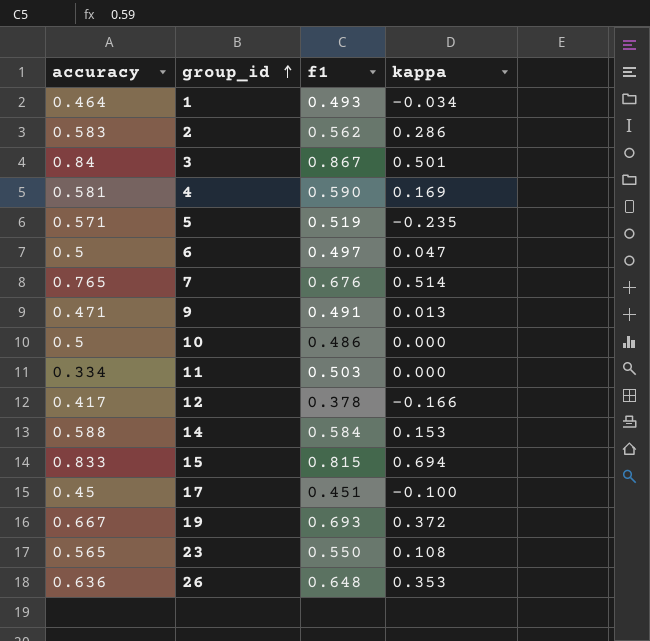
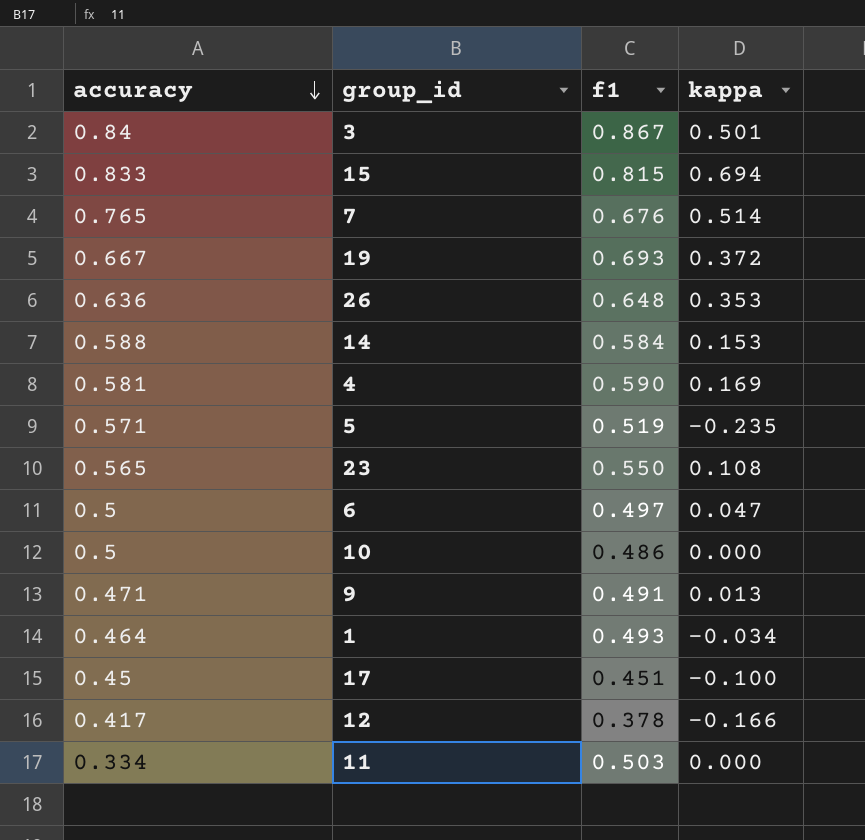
row order: group_id ascending -> accuracy descending
row 2: 0.583 | 0.562 | 0.286 -> none

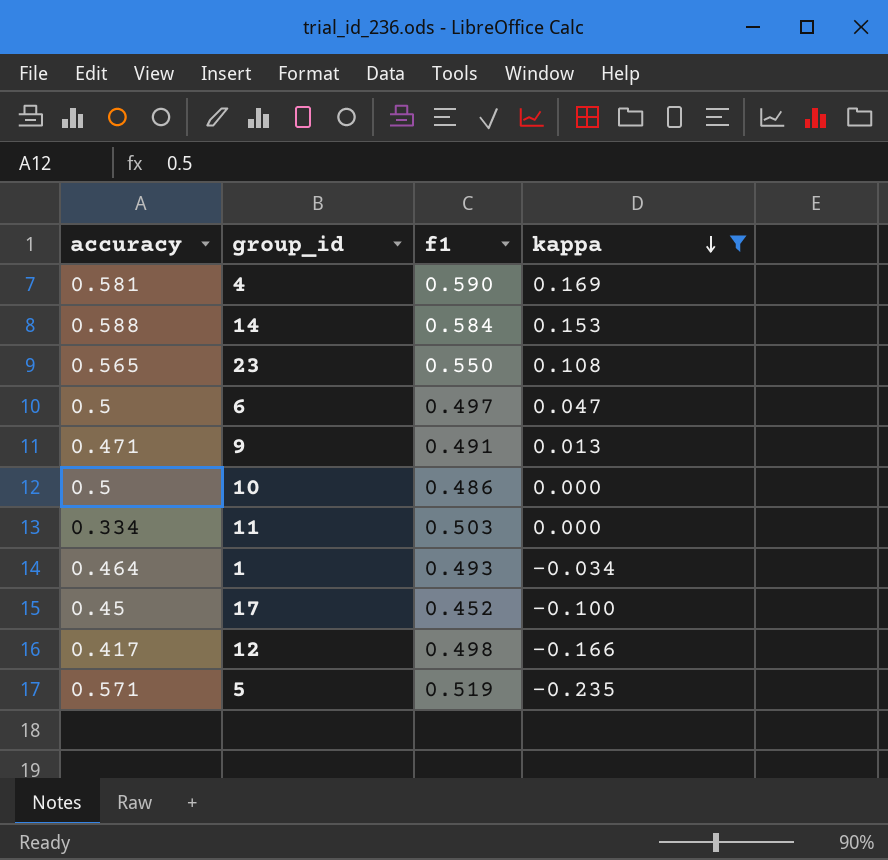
filter: none -> kappa <= 0.169
row order: accuracy descending -> kappa descending
17 | f1: 0.451 -> 0.452
12 | f1: 0.378 -> 0.498

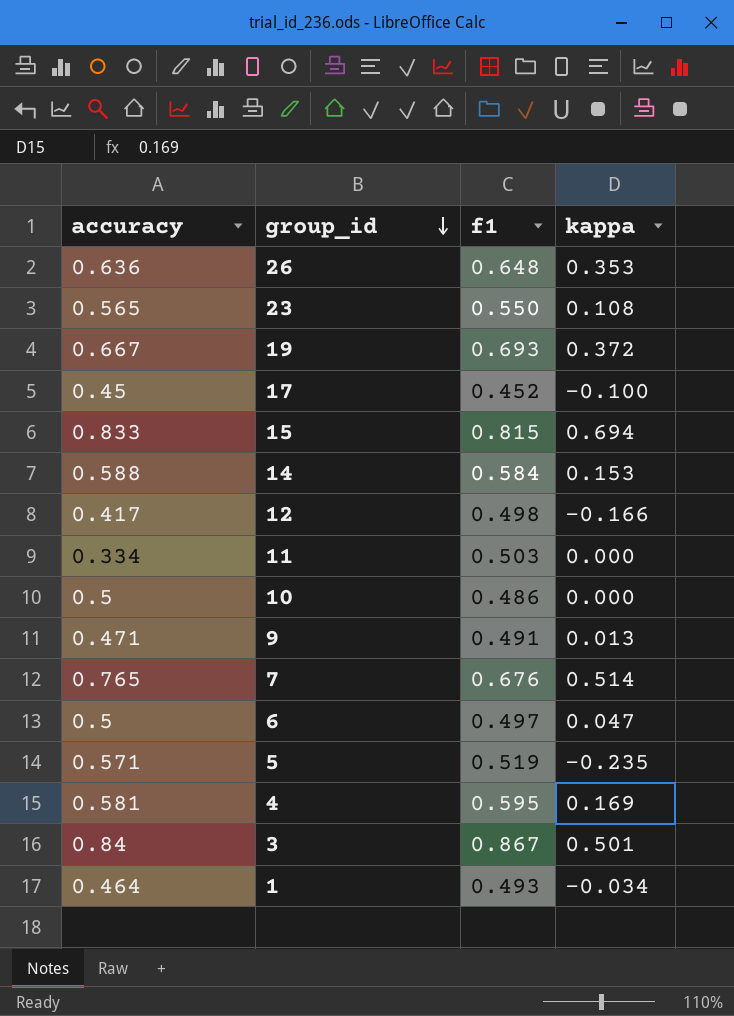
filter: kappa <= 0.169 -> none
row order: kappa descending -> group_id descending
4 | f1: 0.590 -> 0.595

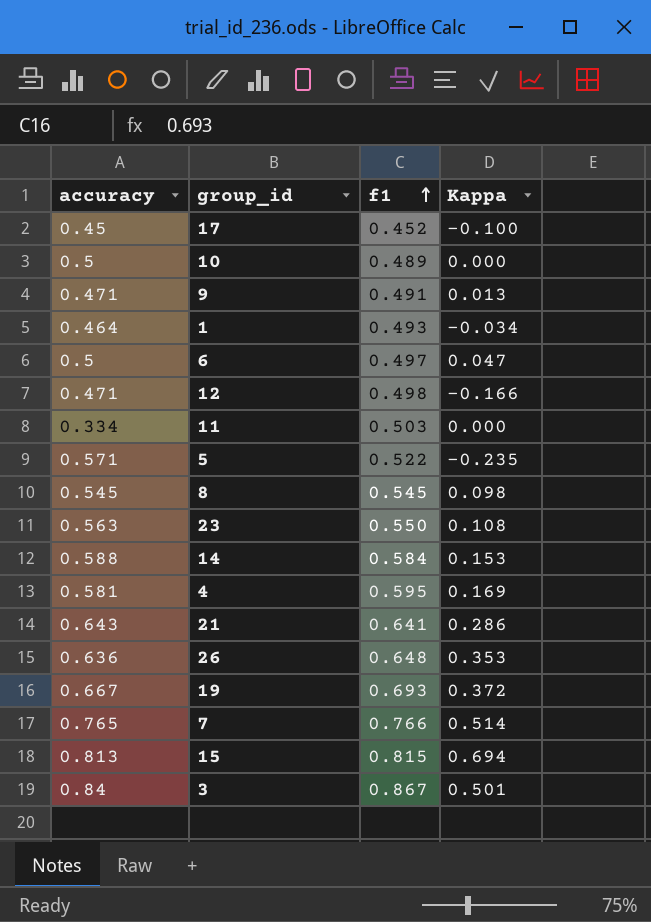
row order: group_id descending -> f1 ascending
column name: kappa -> Kappa
10 | f1: 0.486 -> 0.489
12 | accuracy: 0.417 -> 0.471
5 | f1: 0.519 -> 0.522
row 8: none -> 0.545 | 0.545 | 0.098
23 | accuracy: 0.565 -> 0.563
row 21: none -> 0.643 | 0.641 | 0.286
7 | f1: 0.676 -> 0.766
15 | accuracy: 0.833 -> 0.813

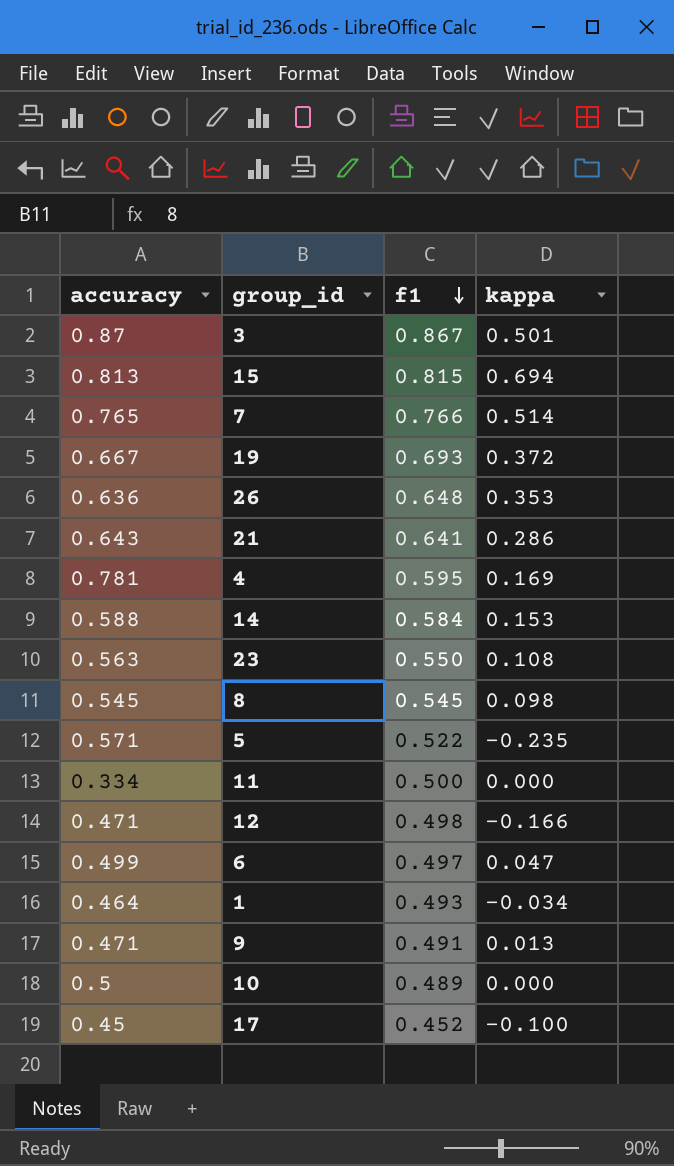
row order: f1 ascending -> f1 descending
column name: Kappa -> kappa
3 | accuracy: 0.84 -> 0.87
4 | accuracy: 0.581 -> 0.781
11 | f1: 0.503 -> 0.500
6 | accuracy: 0.5 -> 0.499

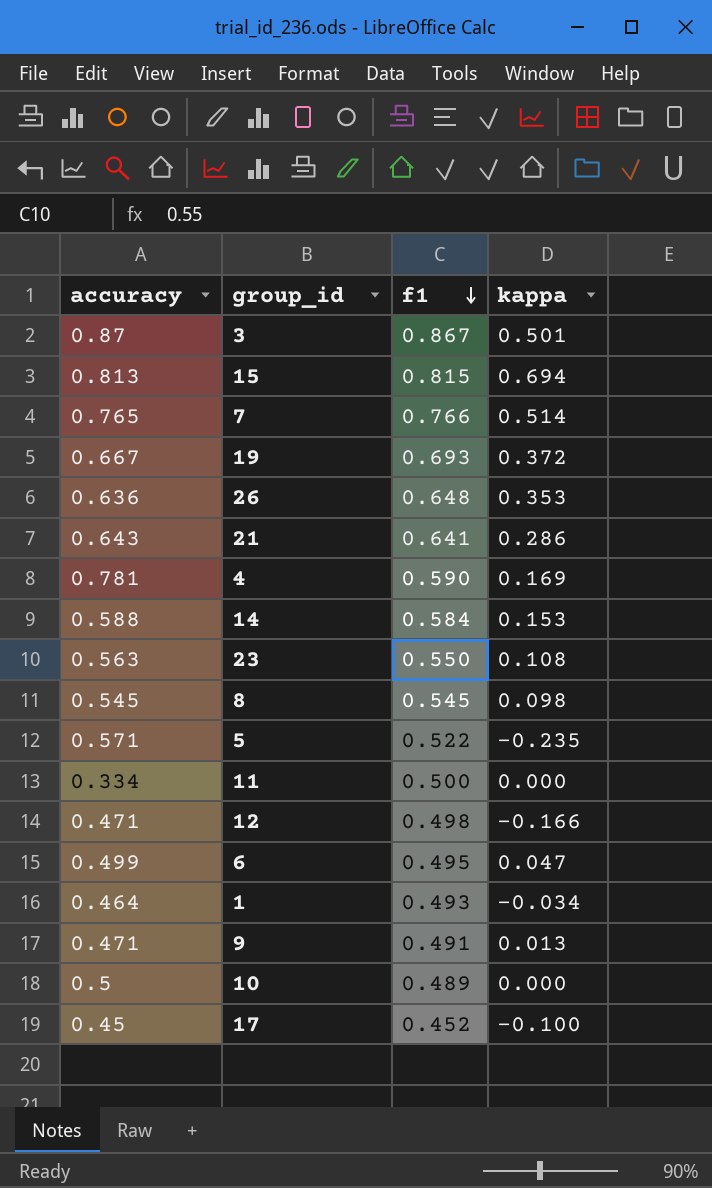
4 | f1: 0.595 -> 0.590
6 | f1: 0.497 -> 0.495

